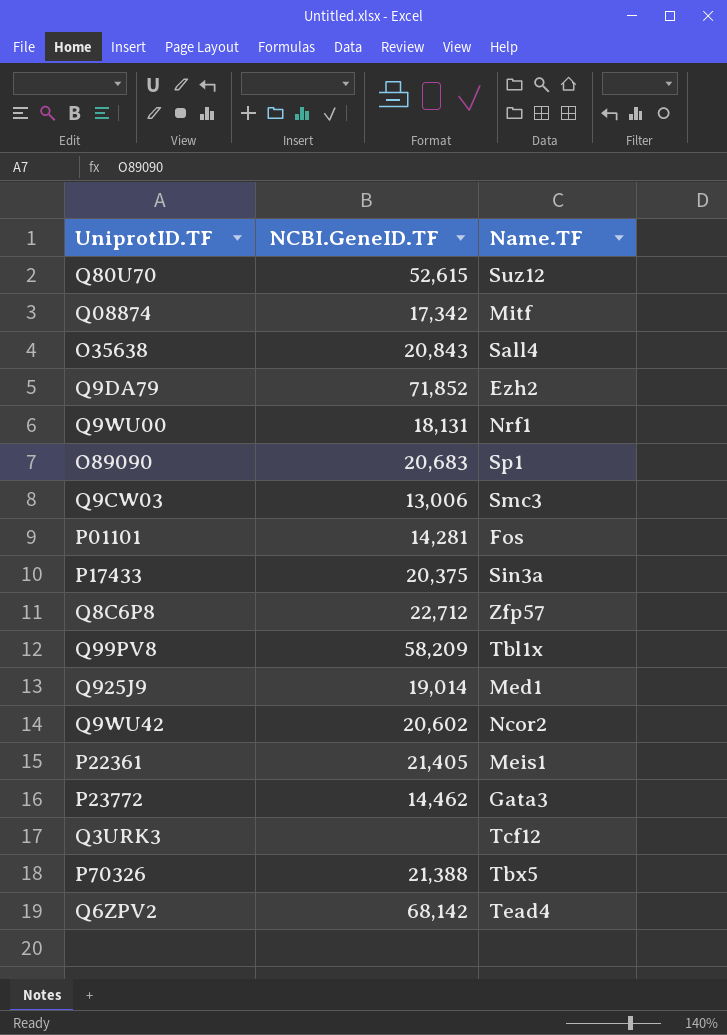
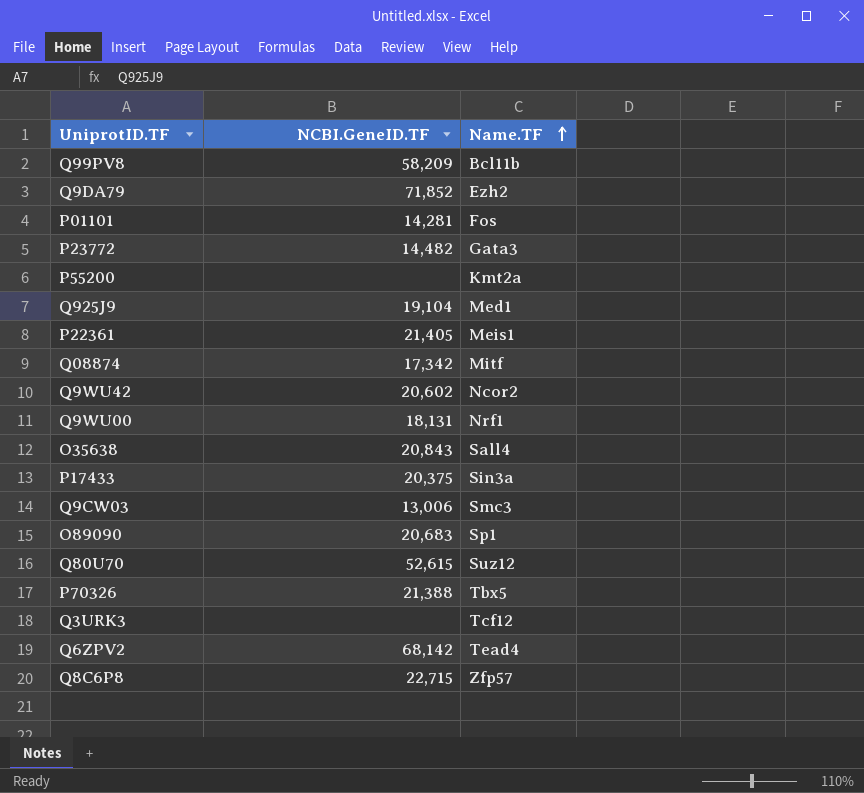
row order: none -> Name.TF ascending
Q99PV8 | Name.TF: Tbl1x -> Bcl11b
P23772 | NCBI.GeneID.TF: 14,462 -> 14,482
row P55200: none -> none | Kmt2a
Q925J9 | NCBI.GeneID.TF: 19,014 -> 19,104
Q8C6P8 | NCBI.GeneID.TF: 22,712 -> 22,715

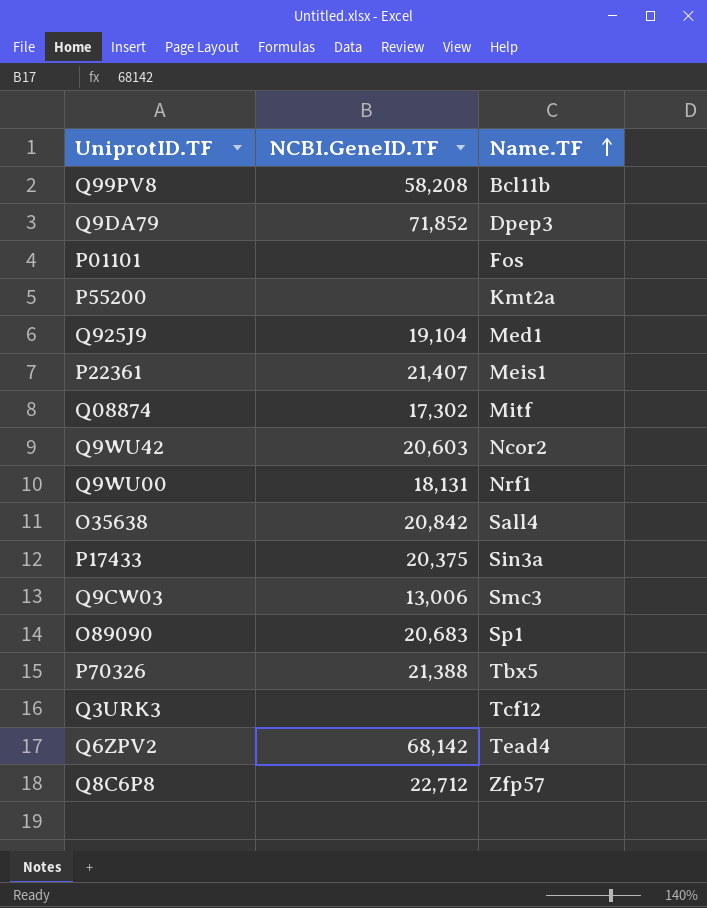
row P23772: 14,482 | Gata3 -> none
row Q80U70: 52,615 | Suz12 -> none
Q99PV8 | NCBI.GeneID.TF: 58,209 -> 58,208
Q9DA79 | Name.TF: Ezh2 -> Dpep3
P01101 | NCBI.GeneID.TF: 14,281 -> none
P22361 | NCBI.GeneID.TF: 21,405 -> 21,407
Q08874 | NCBI.GeneID.TF: 17,342 -> 17,302
Q9WU42 | NCBI.GeneID.TF: 20,602 -> 20,603
O35638 | NCBI.GeneID.TF: 20,843 -> 20,842
Q8C6P8 | NCBI.GeneID.TF: 22,715 -> 22,712

